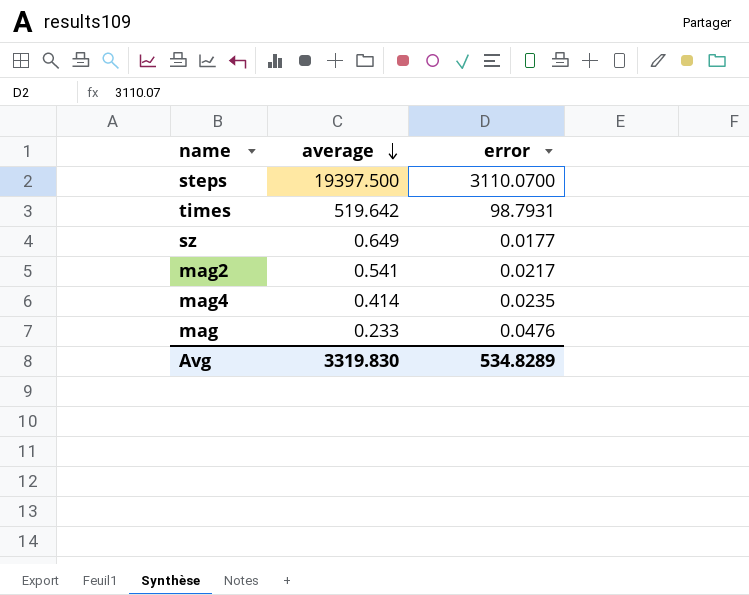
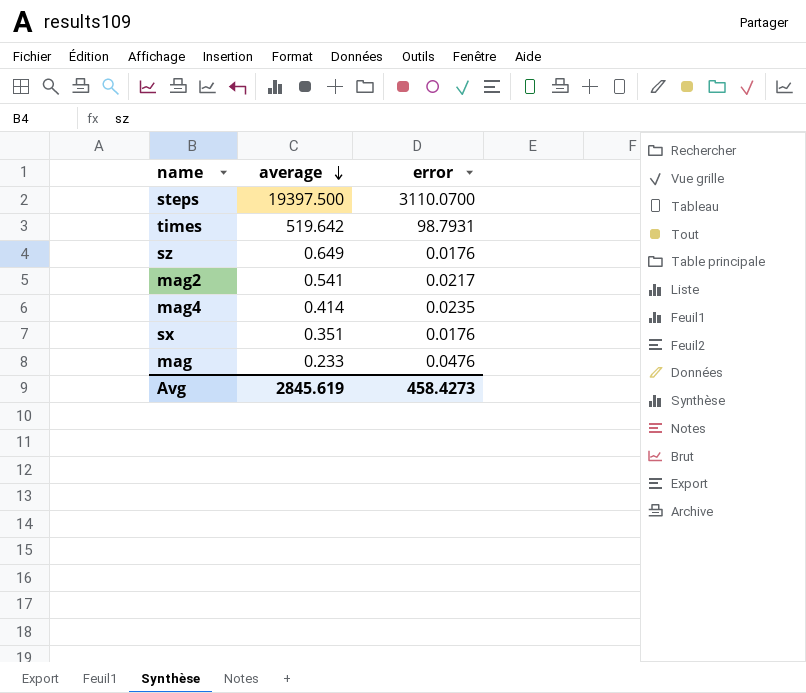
sz | error: 0.0177 -> 0.0176
row sx: none -> 0.351 | 0.0176
Avg | average: 3319.830 -> 2845.619
Avg | error: 534.8289 -> 458.4273

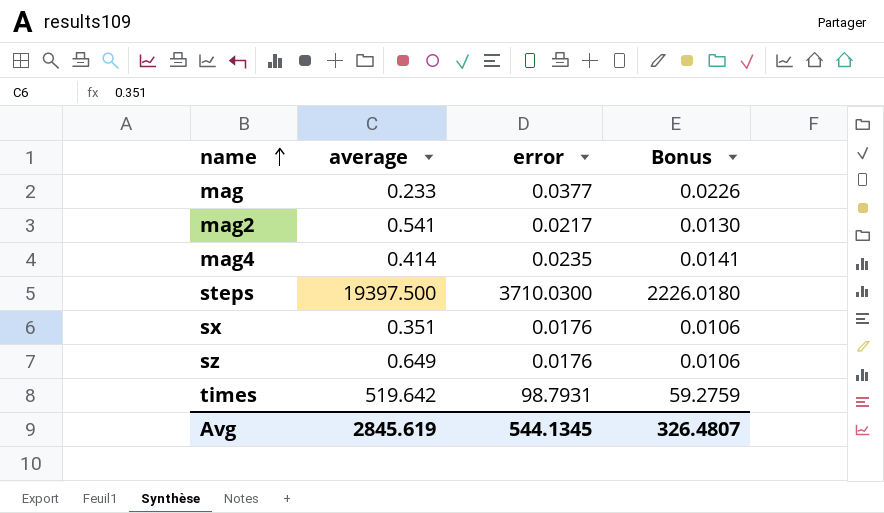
row order: average descending -> name ascending
column Bonus | formula: none -> [error] * 0.6
mag | error: 0.0476 -> 0.0377
steps | error: 3110.0700 -> 3710.0300
Avg | error: 458.4273 -> 544.1345

